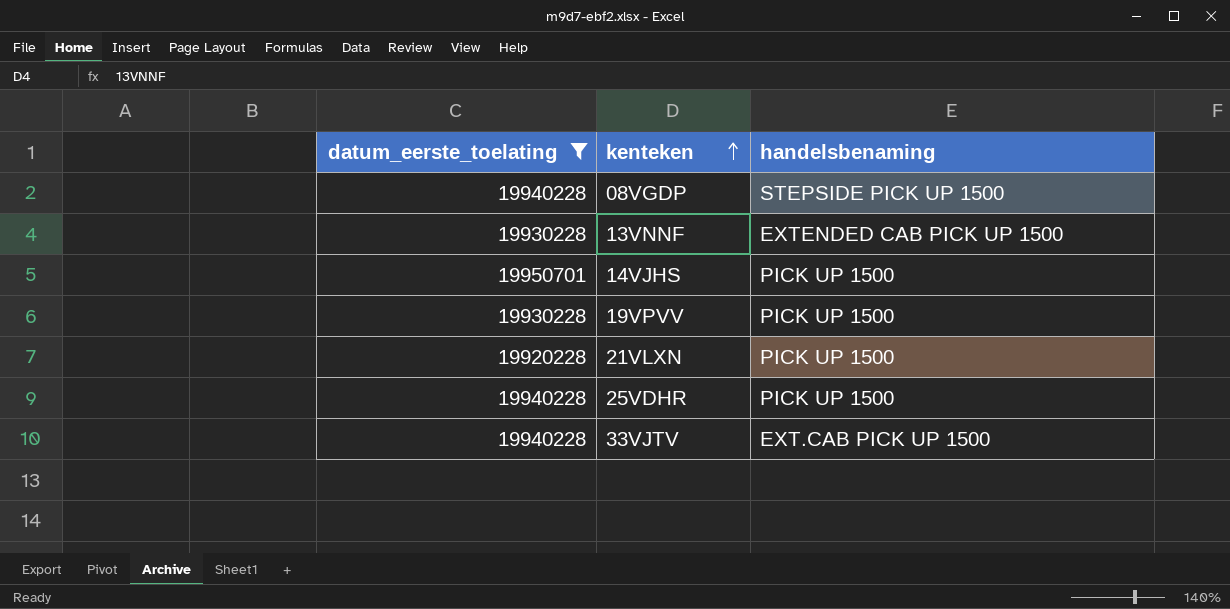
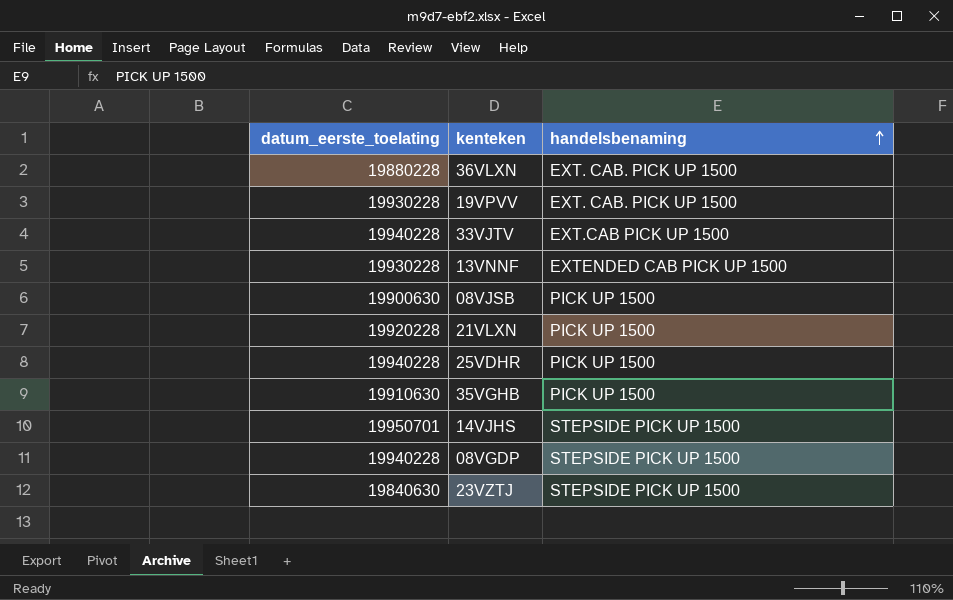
filter: datum_eerste_toelating >= 19920228 -> none
row order: kenteken ascending -> handelsbenaming ascending
19VPVV | handelsbenaming: PICK UP 1500 -> EXT. CAB. PICK UP 1500
14VJHS | handelsbenaming: PICK UP 1500 -> STEPSIDE PICK UP 1500

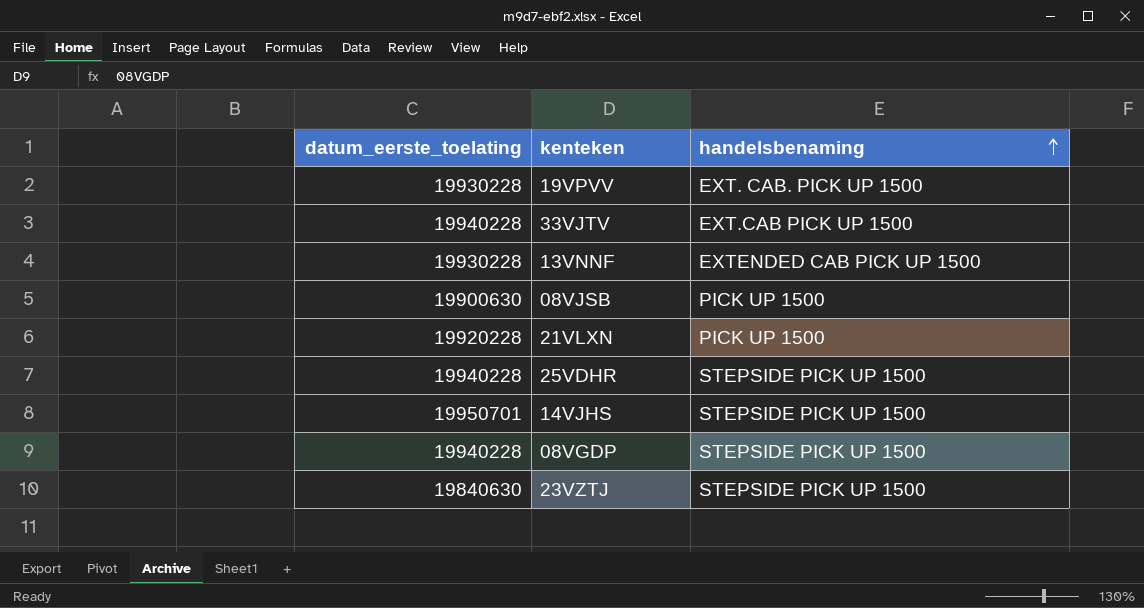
row 36VLXN: 19880228 | EXT. CAB. PICK UP 1500 -> none
row 35VGHB: 19910630 | PICK UP 1500 -> none
25VDHR | handelsbenaming: PICK UP 1500 -> STEPSIDE PICK UP 1500

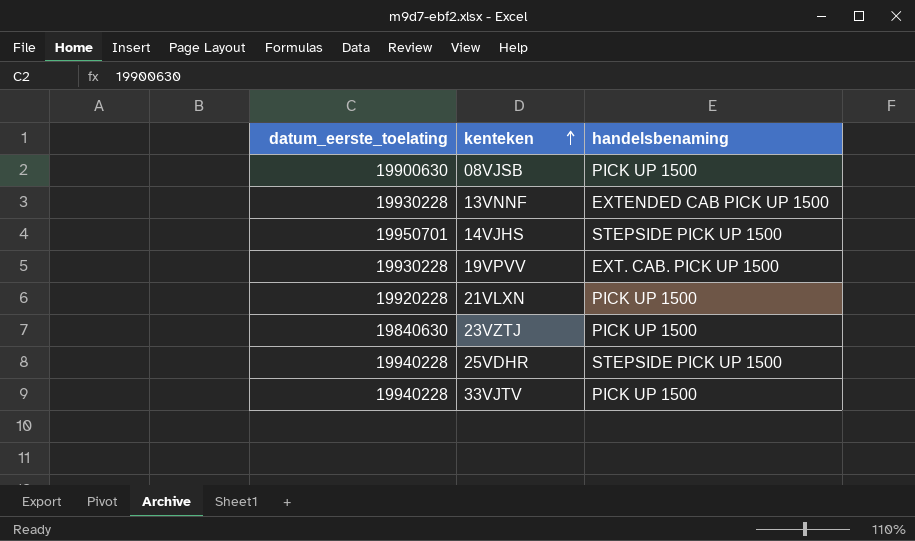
row order: handelsbenaming ascending -> kenteken ascending
row 08VGDP: 19940228 | STEPSIDE PICK UP 1500 -> none
23VZTJ | handelsbenaming: STEPSIDE PICK UP 1500 -> PICK UP 1500
33VJTV | handelsbenaming: EXT.CAB PICK UP 1500 -> PICK UP 1500

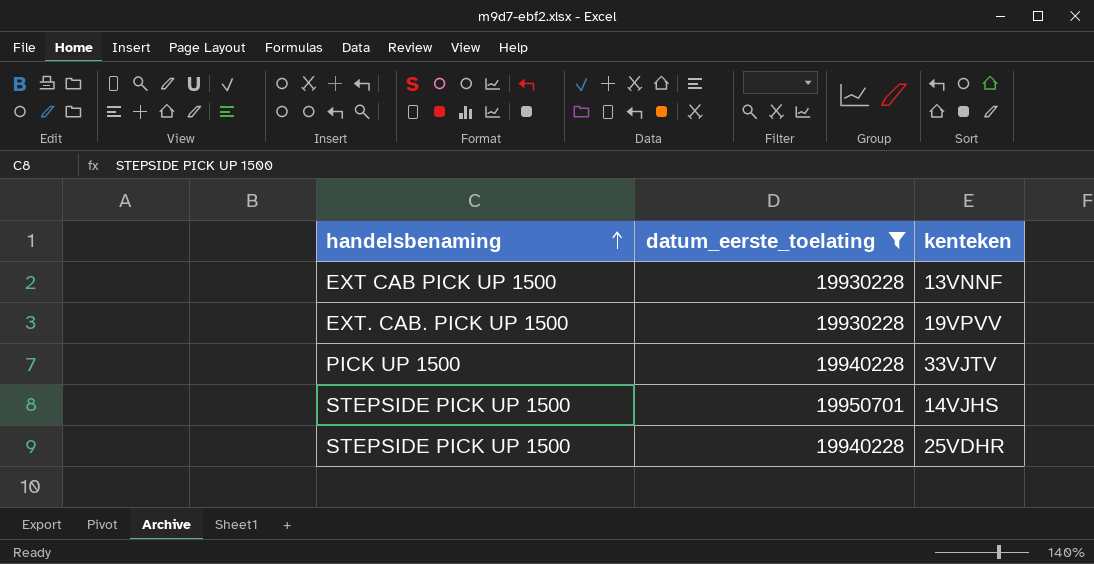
filter: none -> datum_eerste_toelating >= 19930228
row order: kenteken ascending -> handelsbenaming ascending
column handelsbenaming | position: 3 -> 1
13VNNF | handelsbenaming: EXTENDED CAB PICK UP 1500 -> EXT CAB PICK UP 1500

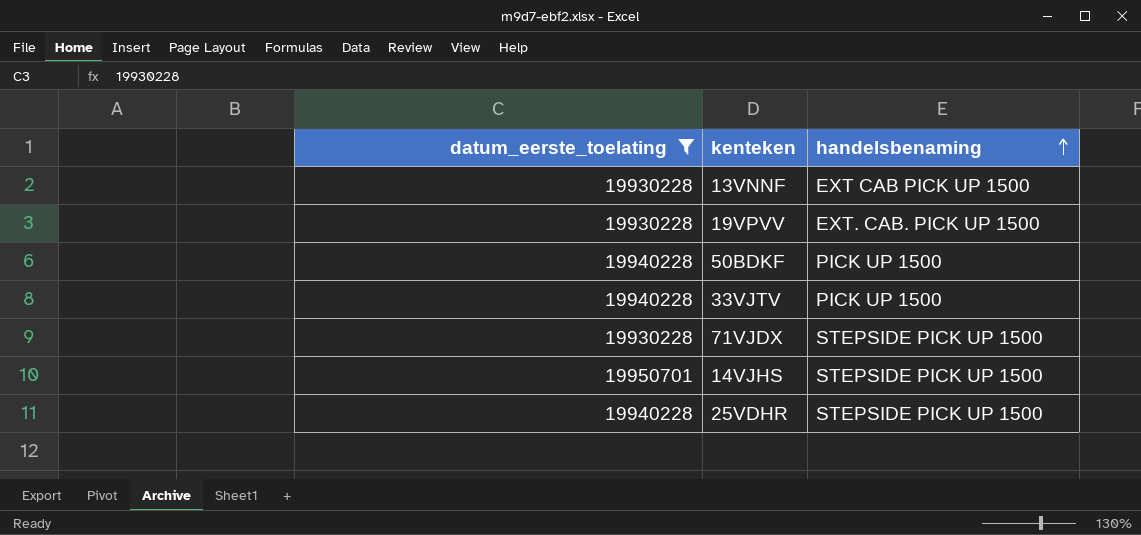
column handelsbenaming | position: 1 -> 3
row 50BDKF: none -> 19940228 | PICK UP 1500
row 71VJDX: none -> 19930228 | STEPSIDE PICK UP 1500

